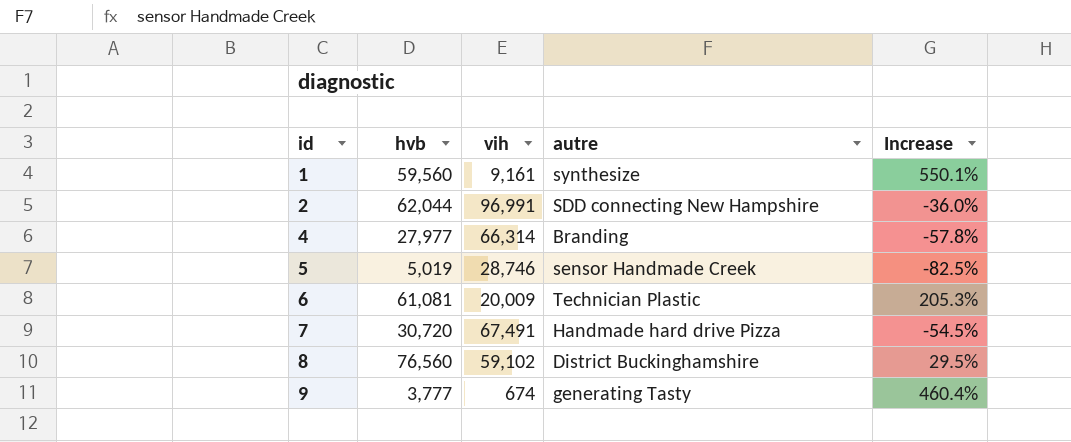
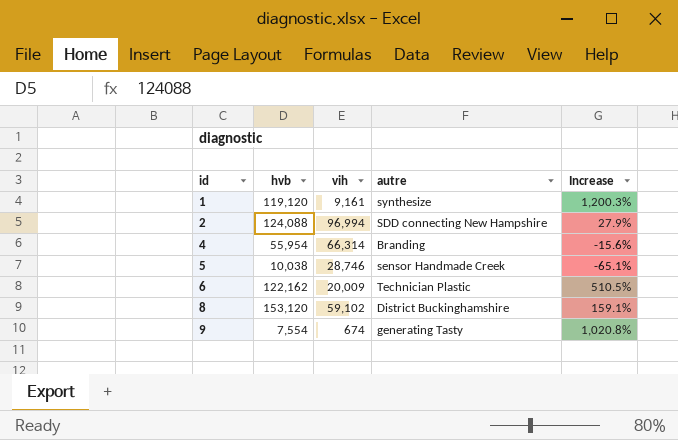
row 7: 30,720 | 67,491 | Handmade hard drive Pizza | -54.5% -> none
1 | hvb: 59,560 -> 119,120
1 | Increase: 550.1% -> 1,200.3%
2 | hvb: 62,044 -> 124,088
2 | vih: 96,991 -> 96,994
2 | Increase: -36.0% -> 27.9%
4 | hvb: 27,977 -> 55,954
4 | Increase: -57.8% -> -15.6%
5 | hvb: 5,019 -> 10,038
5 | Increase: -82.5% -> -65.1%
6 | hvb: 61,081 -> 122,162
6 | Increase: 205.3% -> 510.5%
8 | hvb: 76,560 -> 153,120
8 | Increase: 29.5% -> 159.1%
9 | hvb: 3,777 -> 7,554
9 | Increase: 460.4% -> 1,020.8%

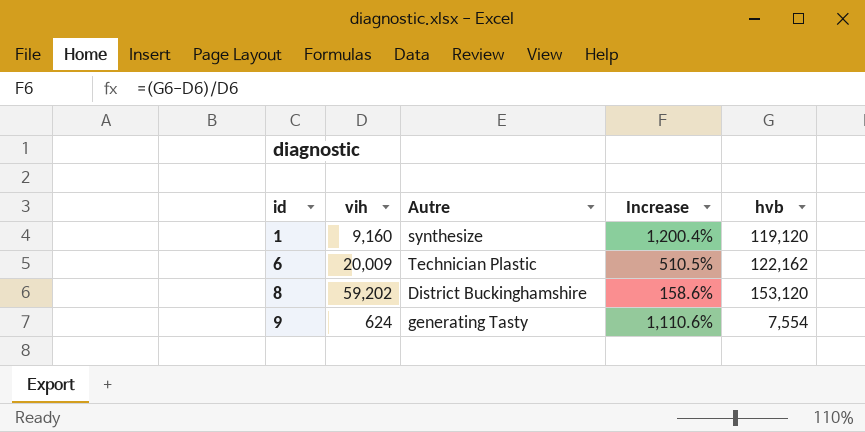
column name: autre -> Autre
column hvb | position: 2 -> 5
row 2: 124,088 | 96,994 | SDD connecting New Hampshire | 27.9% -> none
row 4: 55,954 | 66,314 | Branding | -15.6% -> none
row 5: 10,038 | 28,746 | sensor Handmade Creek | -65.1% -> none
1 | vih: 9,161 -> 9,160
1 | Increase: 1,200.3% -> 1,200.4%
8 | vih: 59,102 -> 59,202
8 | Increase: 159.1% -> 158.6%
9 | vih: 674 -> 624
9 | Increase: 1,020.8% -> 1,110.6%

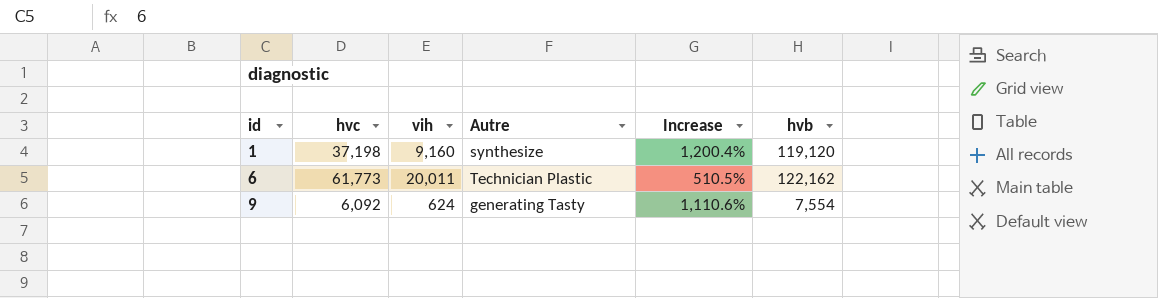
column hvc | position: none -> 2
row 8: 59,202 | District Buckinghamshire | 158.6% | 153,120 -> none
6 | vih: 20,009 -> 20,011

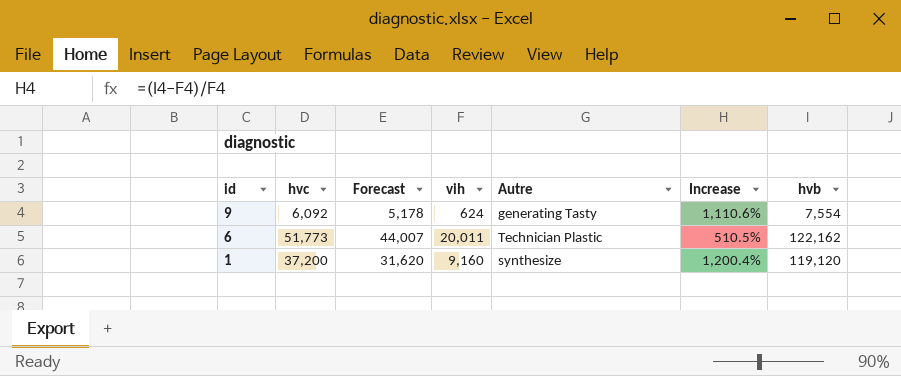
row order: id ascending -> id descending
column Forecast | formula: none -> [hvc] * 0.85
6 | hvc: 61,773 -> 51,773
1 | hvc: 37,198 -> 37,200

